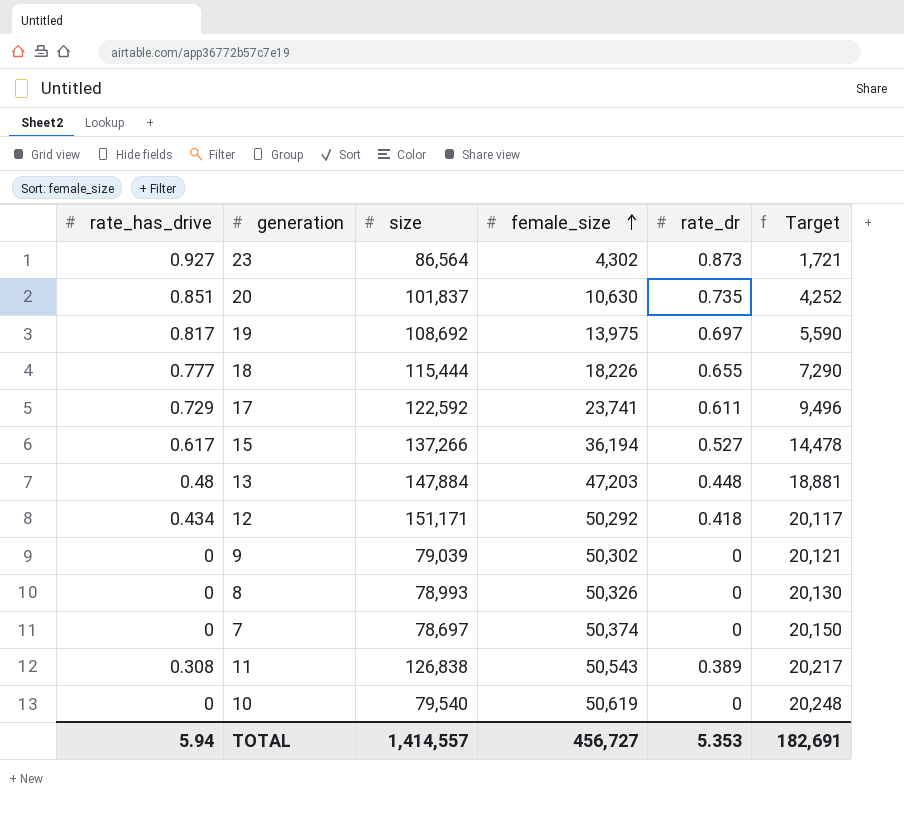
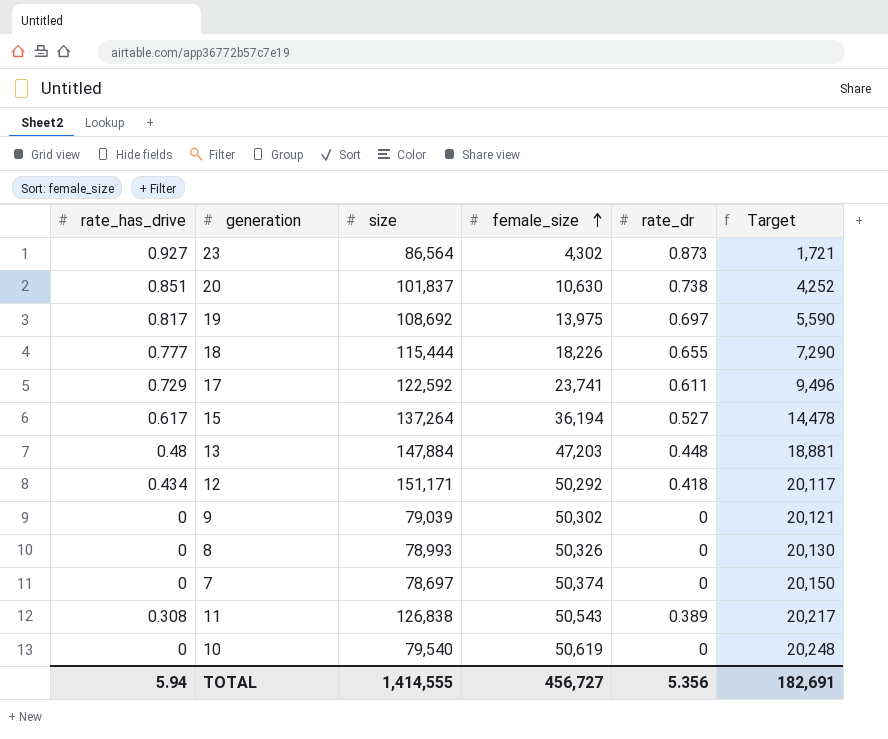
20 | rate_dr: 0.735 -> 0.738
15 | size: 137,266 -> 137,264
TOTAL | size: 1,414,557 -> 1,414,555
TOTAL | rate_dr: 5.353 -> 5.356

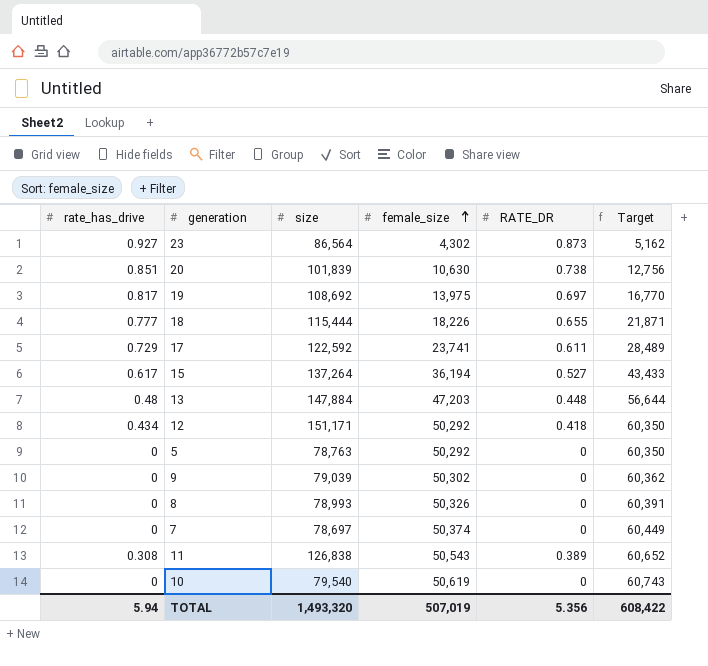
column name: rate_dr -> RATE_DR
column Target | formula: [female_size] * 0.4 -> [female_size] * 1.2
20 | size: 101,837 -> 101,839
row 5: none -> 0 | 78,763 | 50,292 | 0 | 60,350
TOTAL | size: 1,414,555 -> 1,493,320
TOTAL | female_size: 456,727 -> 507,019
TOTAL | Target: 182,691 -> 608,422

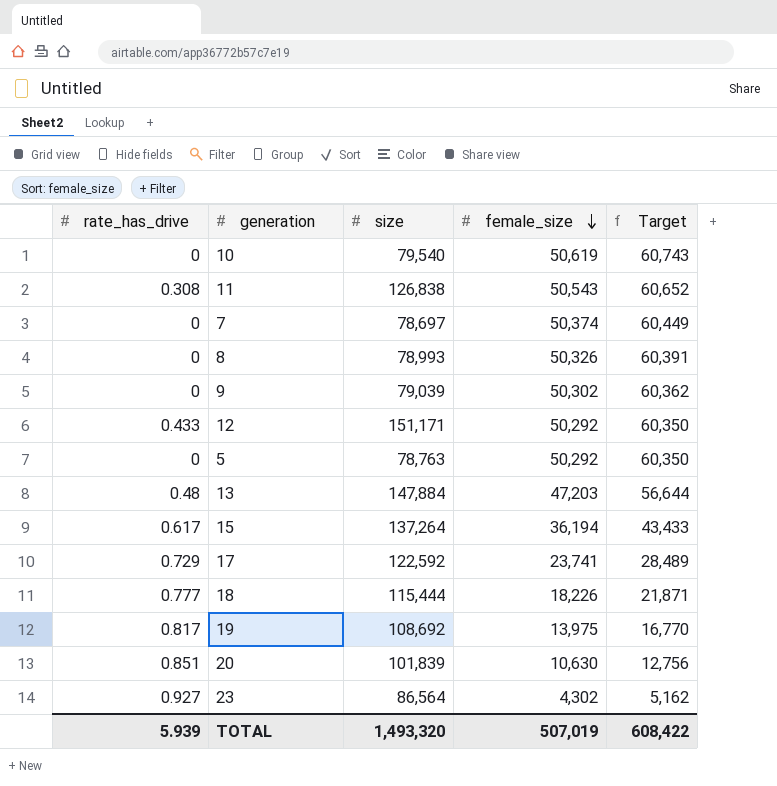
row order: female_size ascending -> female_size descending
column RATE_DR | position: 5 -> none
12 | rate_has_drive: 0.434 -> 0.433
TOTAL | rate_has_drive: 5.94 -> 5.939

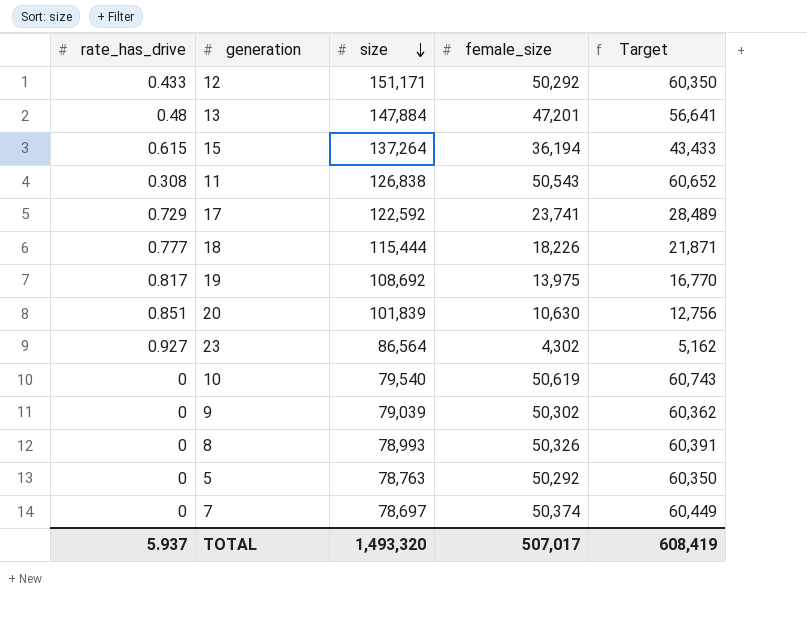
row order: female_size descending -> size descending
13 | female_size: 47,203 -> 47,201
13 | Target: 56,644 -> 56,641
15 | rate_has_drive: 0.617 -> 0.615
TOTAL | rate_has_drive: 5.939 -> 5.937
TOTAL | female_size: 507,019 -> 507,017
TOTAL | Target: 608,422 -> 608,419

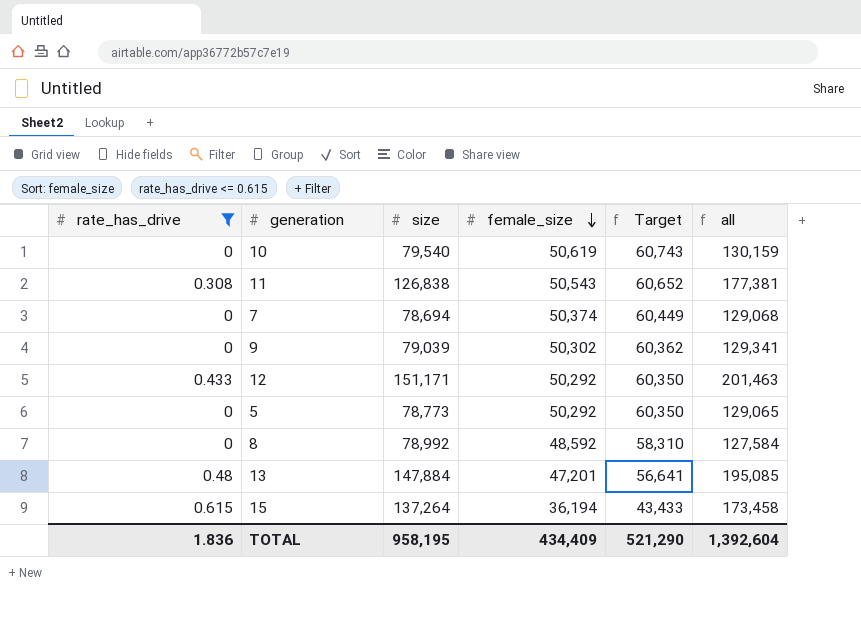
filter: none -> rate_has_drive <= 0.615
row order: size descending -> female_size descending
column all | formula: none -> [size] + [female_size]
7 | size: 78,697 -> 78,694
5 | size: 78,763 -> 78,773
8 | size: 78,993 -> 78,992
8 | female_size: 50,326 -> 48,592
8 | Target: 60,391 -> 58,310
TOTAL | rate_has_drive: 5.937 -> 1.836
TOTAL | size: 1,493,320 -> 958,195
TOTAL | female_size: 507,017 -> 434,409
TOTAL | Target: 608,419 -> 521,290

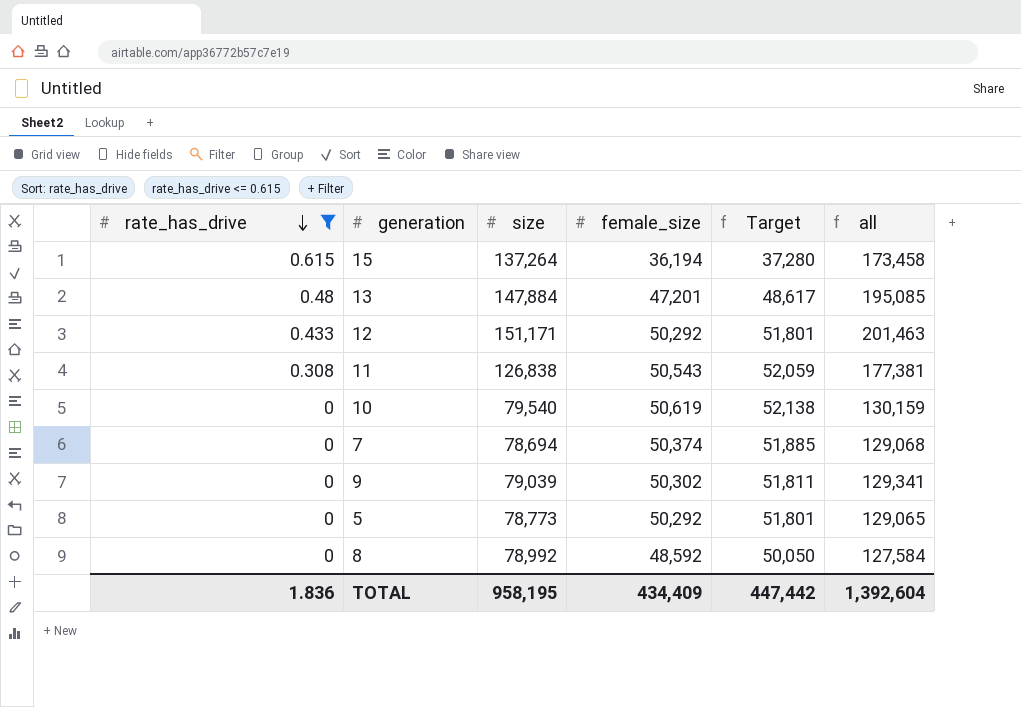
row order: female_size descending -> rate_has_drive descending
column Target | formula: [female_size] * 1.2 -> [female_size] * 1.03
TOTAL | Target: 521,290 -> 447,442

